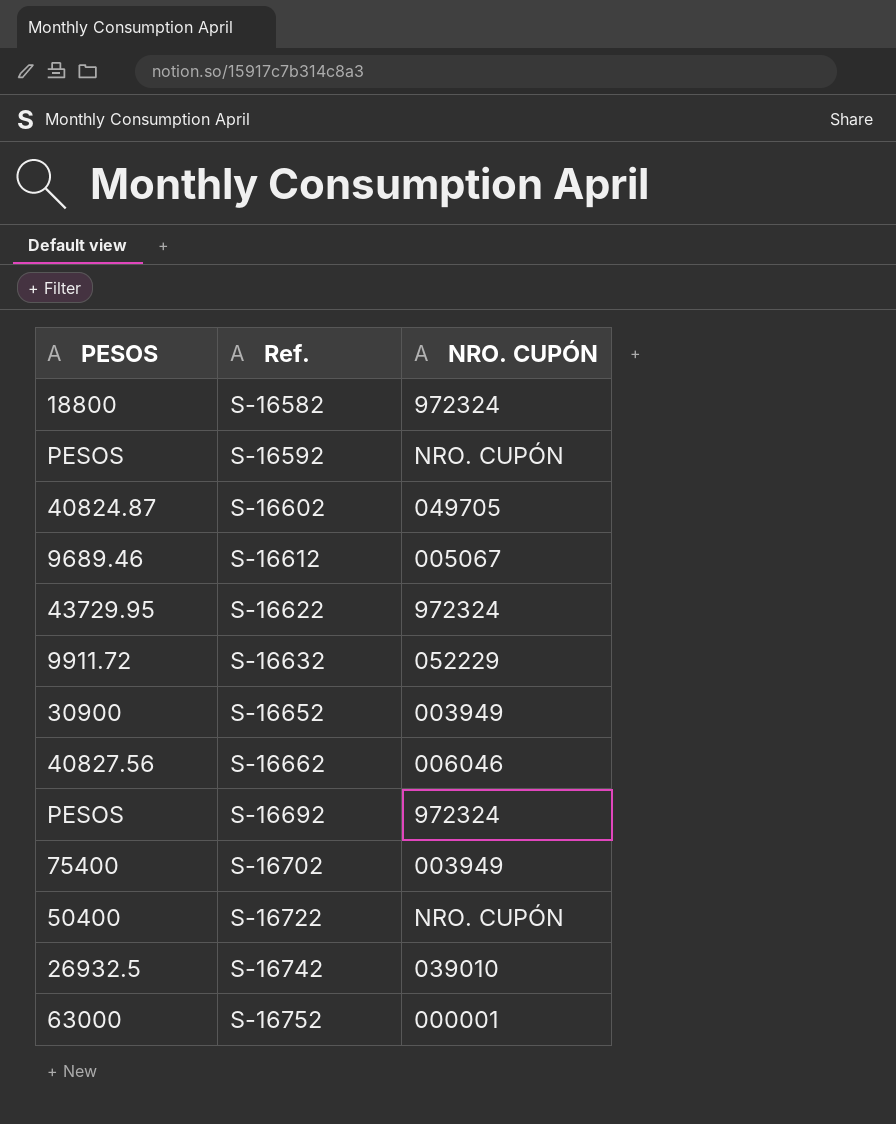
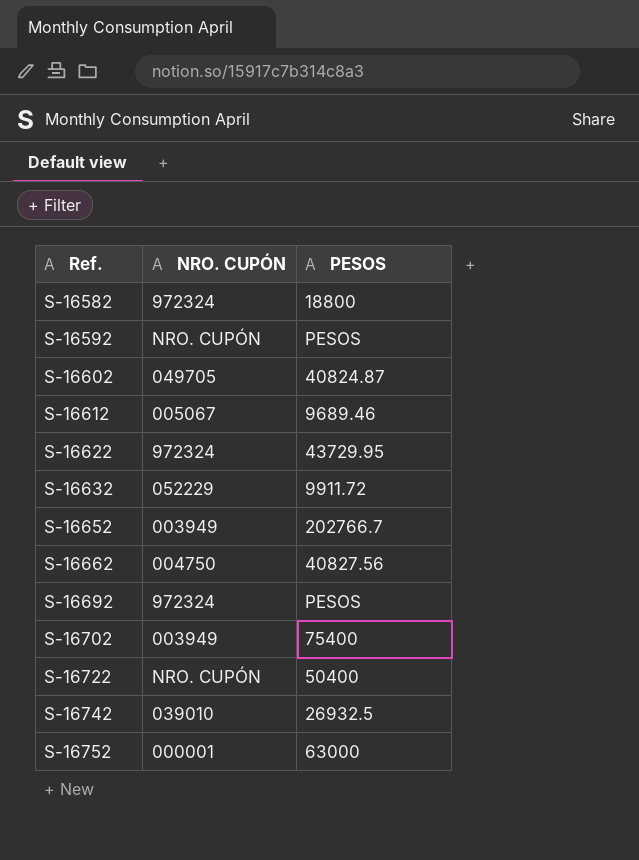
column PESOS | position: 1 -> 3
S-16652 | PESOS: 30900 -> 202766.7
S-16662 | NRO. CUPÓN: 006046 -> 004750

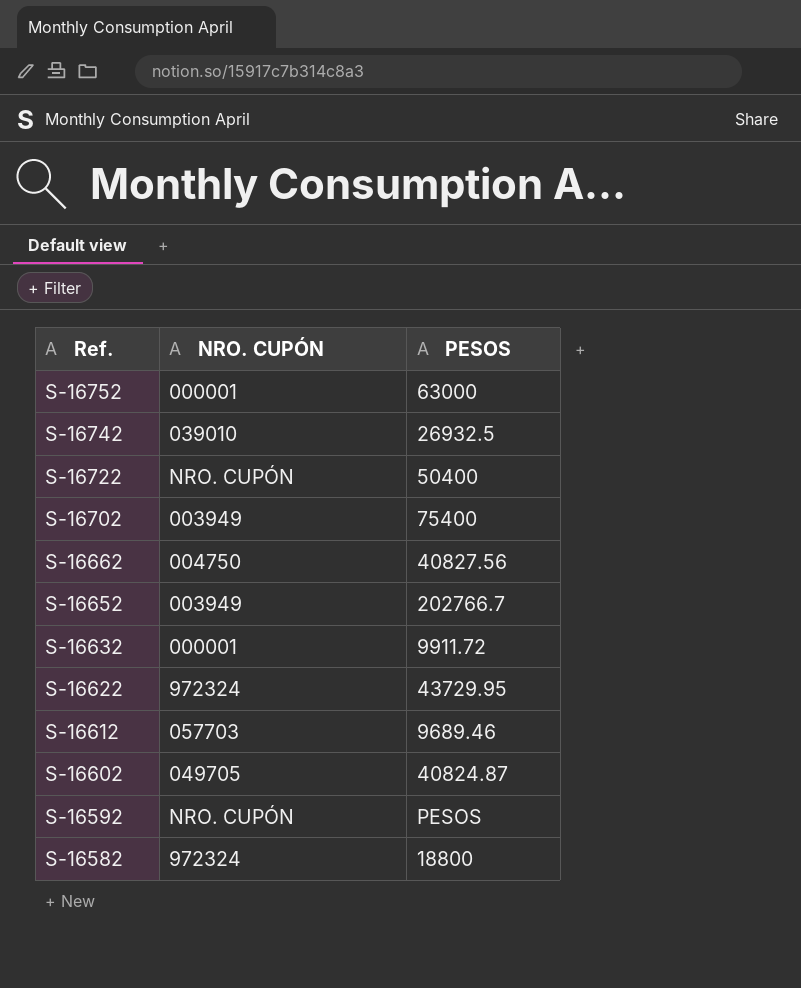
row order: Ref. ascending -> Ref. descending
row S-16692: 972324 | PESOS -> none
S-16632 | NRO. CUPÓN: 052229 -> 000001
S-16612 | NRO. CUPÓN: 005067 -> 057703

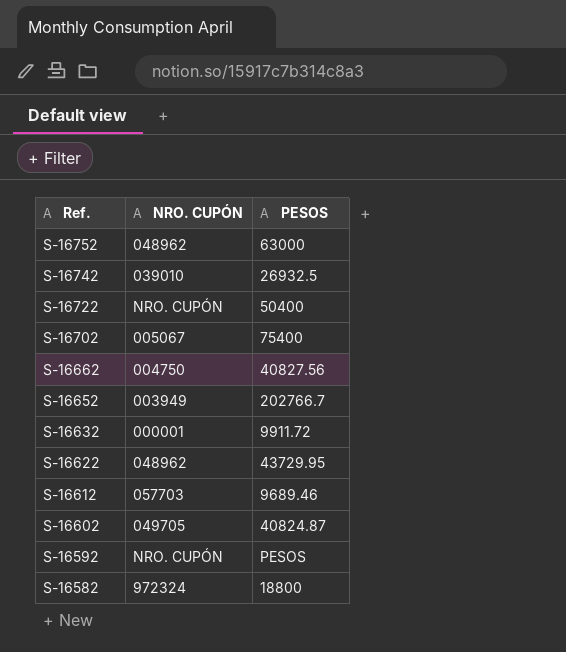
S-16752 | NRO. CUPÓN: 000001 -> 048962
S-16702 | NRO. CUPÓN: 003949 -> 005067
S-16622 | NRO. CUPÓN: 972324 -> 048962

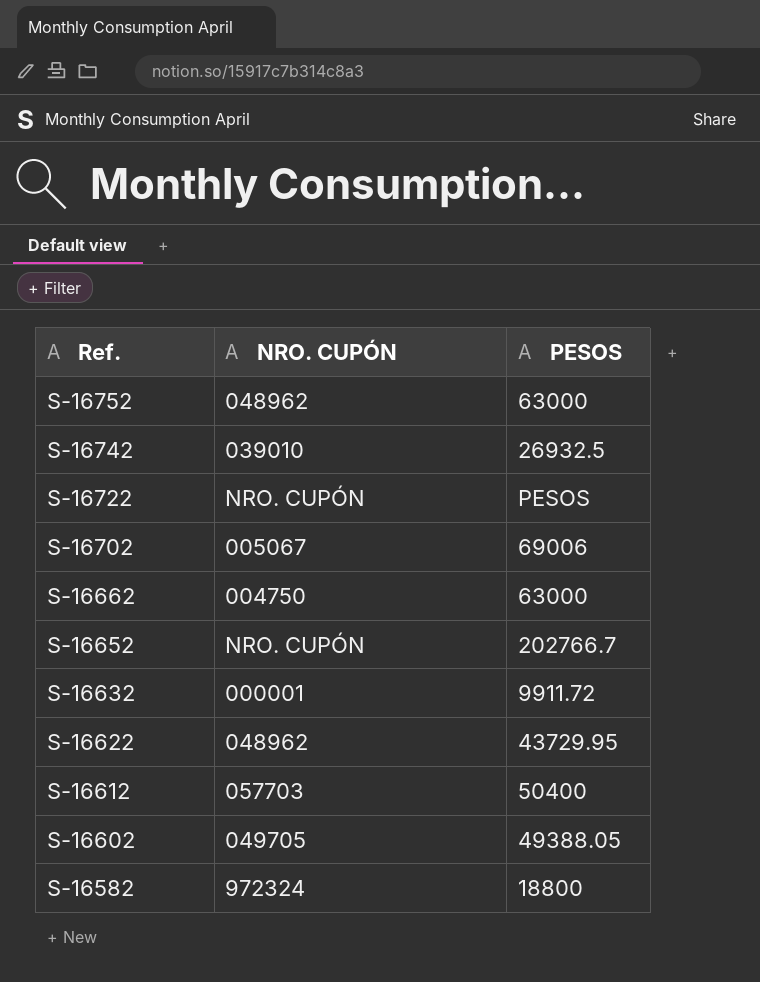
row S-16592: NRO. CUPÓN | PESOS -> none
S-16722 | PESOS: 50400 -> PESOS
S-16702 | PESOS: 75400 -> 69006
S-16662 | PESOS: 40827.56 -> 63000
S-16652 | NRO. CUPÓN: 003949 -> NRO. CUPÓN
S-16612 | PESOS: 9689.46 -> 50400
S-16602 | PESOS: 40824.87 -> 49388.05

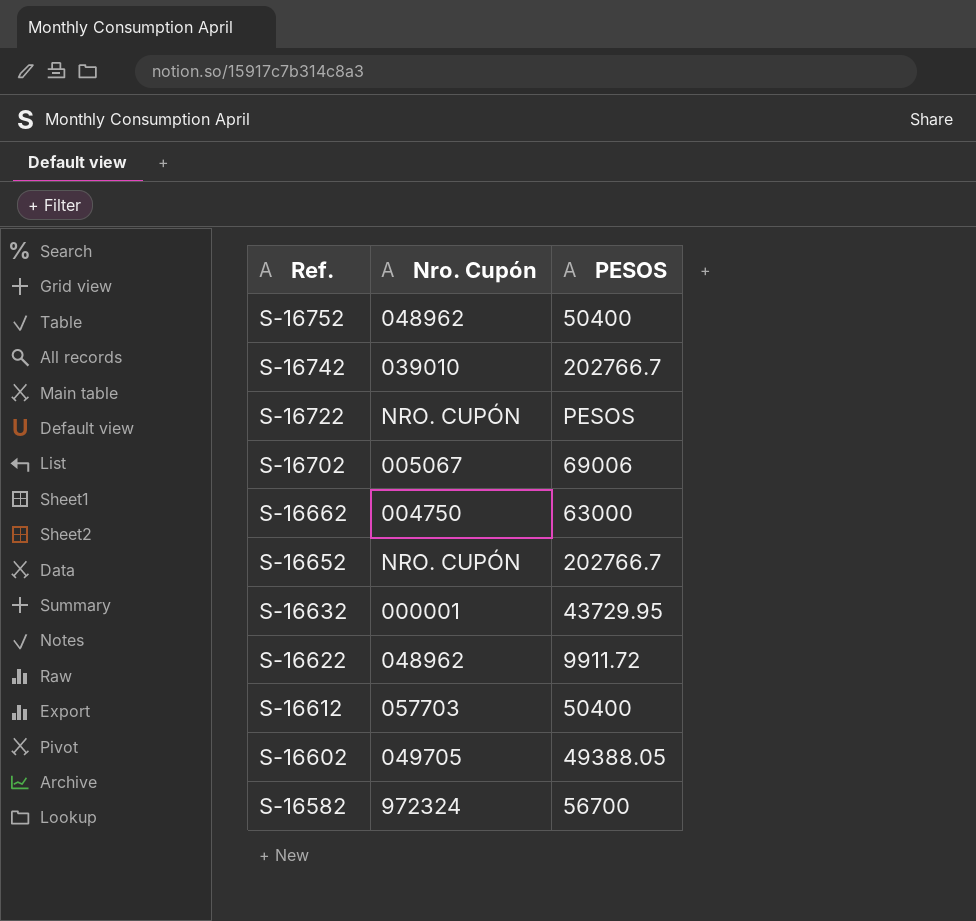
column name: NRO. CUPÓN -> Nro. Cupón
S-16752 | PESOS: 63000 -> 50400
S-16742 | PESOS: 26932.5 -> 202766.7
S-16632 | PESOS: 9911.72 -> 43729.95
S-16622 | PESOS: 43729.95 -> 9911.72
S-16582 | PESOS: 18800 -> 56700

